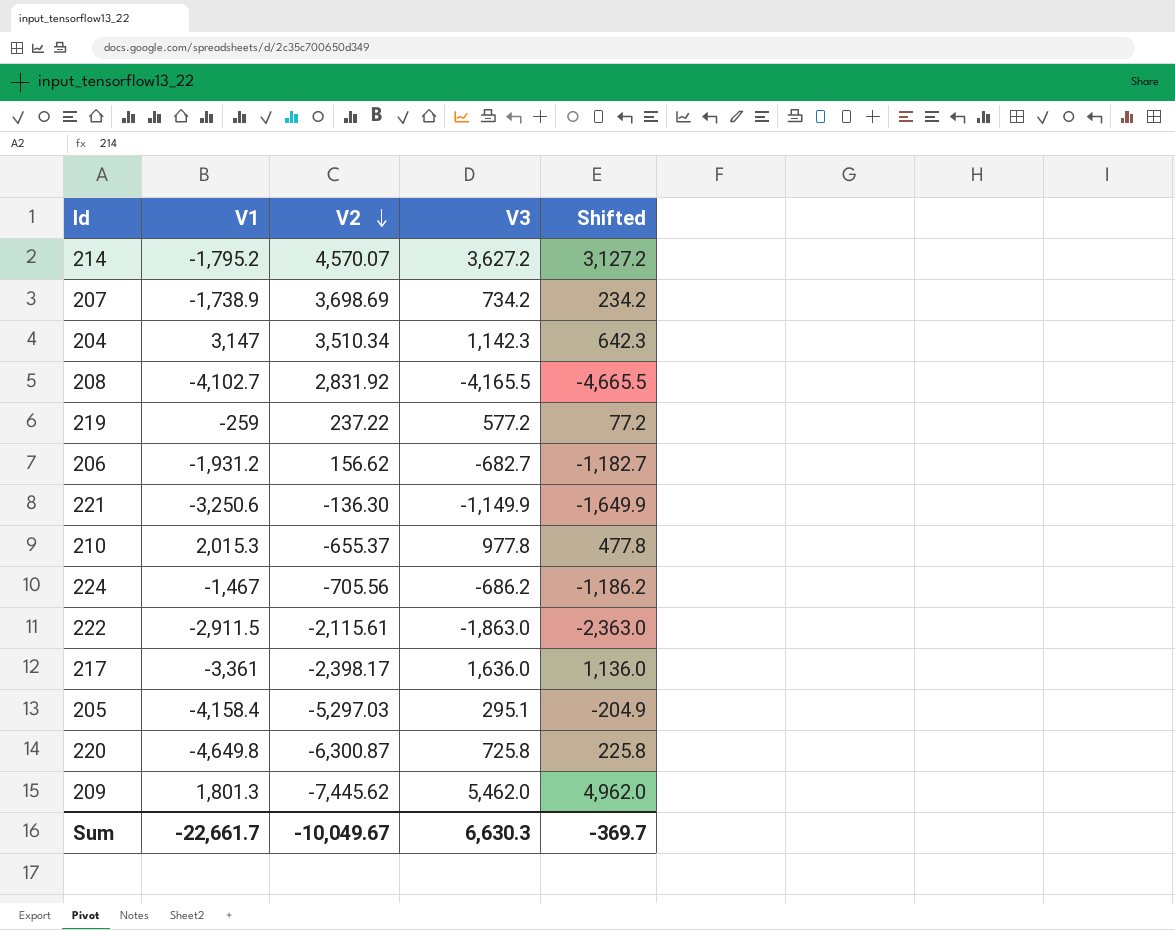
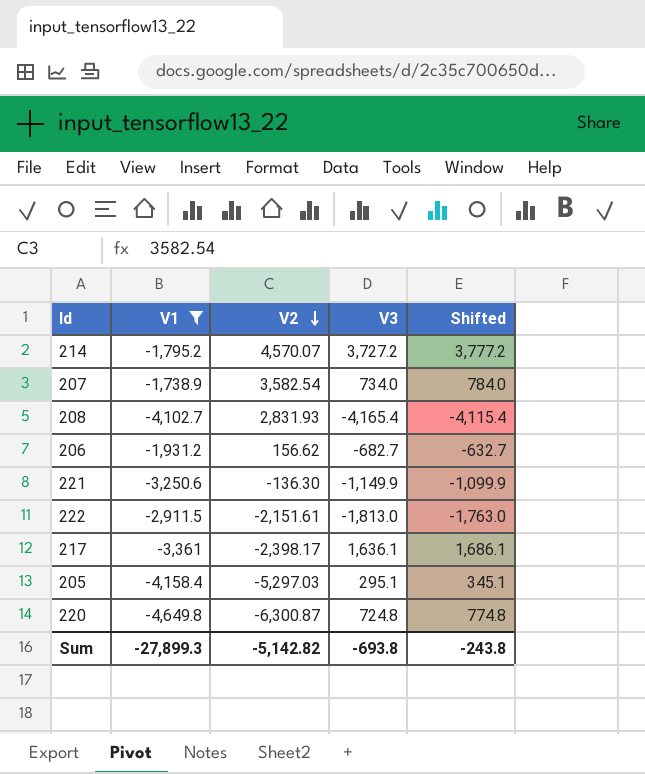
filter: none -> V1 <= -1,738.9
column Shifted | formula: [V3] - 500 -> [V3] + 50
214 | V3: 3,627.2 -> 3,727.2
207 | V2: 3,698.69 -> 3,582.54
207 | V3: 734.2 -> 734.0
208 | V2: 2,831.92 -> 2,831.93
208 | V3: -4,165.5 -> -4,165.4
222 | V2: -2,115.61 -> -2,151.61
222 | V3: -1,863.0 -> -1,813.0
217 | V3: 1,636.0 -> 1,636.1
220 | V3: 725.8 -> 724.8
Sum | V1: -22,661.7 -> -27,899.3
Sum | V2: -10,049.67 -> -5,142.82
Sum | V3: 6,630.3 -> -693.8
Sum | Shifted: -369.7 -> -243.8

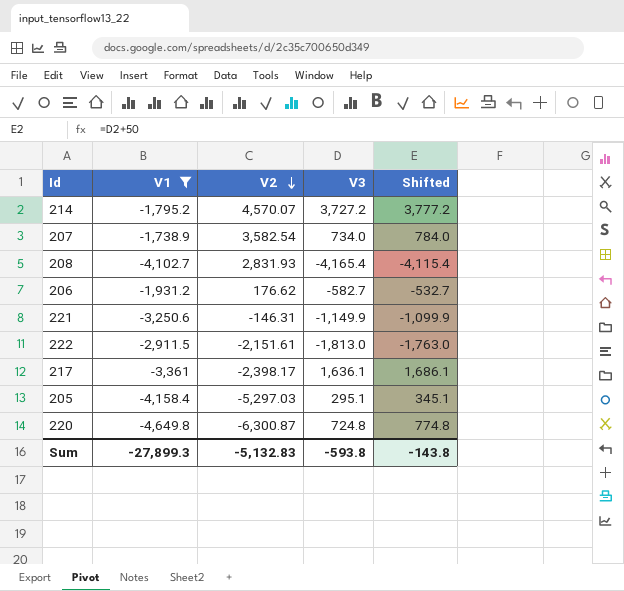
206 | V2: 156.62 -> 176.62
206 | V3: -682.7 -> -582.7
206 | Shifted: -632.7 -> -532.7
221 | V2: -136.30 -> -146.31
Sum | V2: -5,142.82 -> -5,132.83
Sum | V3: -693.8 -> -593.8
Sum | Shifted: -243.8 -> -143.8

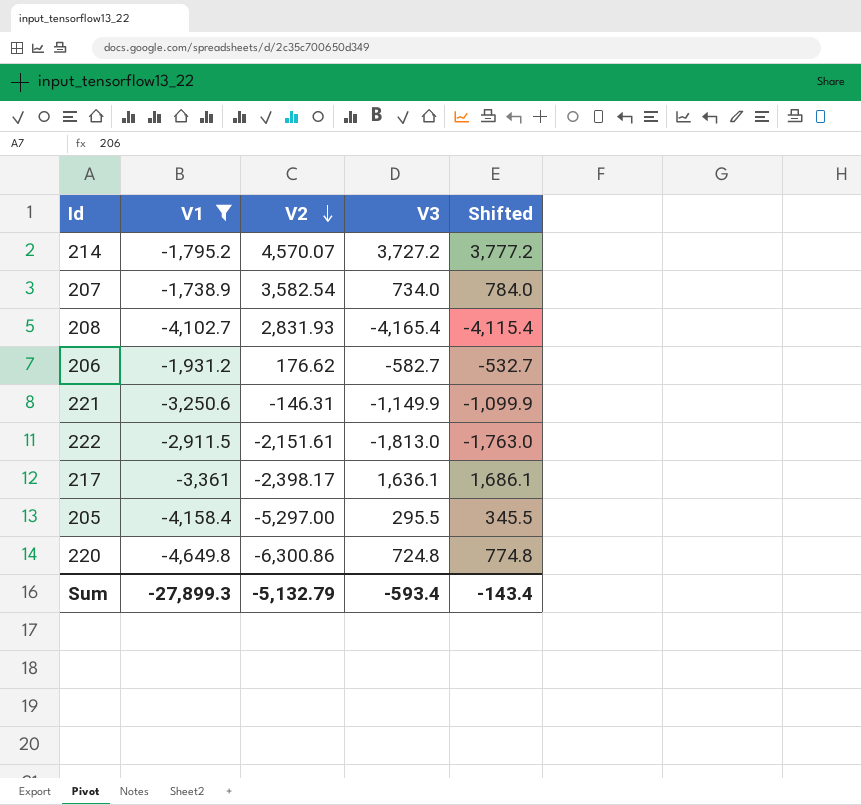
205 | V2: -5,297.03 -> -5,297.00
205 | V3: 295.1 -> 295.5
205 | Shifted: 345.1 -> 345.5
220 | V2: -6,300.87 -> -6,300.86
Sum | V2: -5,132.83 -> -5,132.79
Sum | V3: -593.8 -> -593.4
Sum | Shifted: -143.8 -> -143.4

